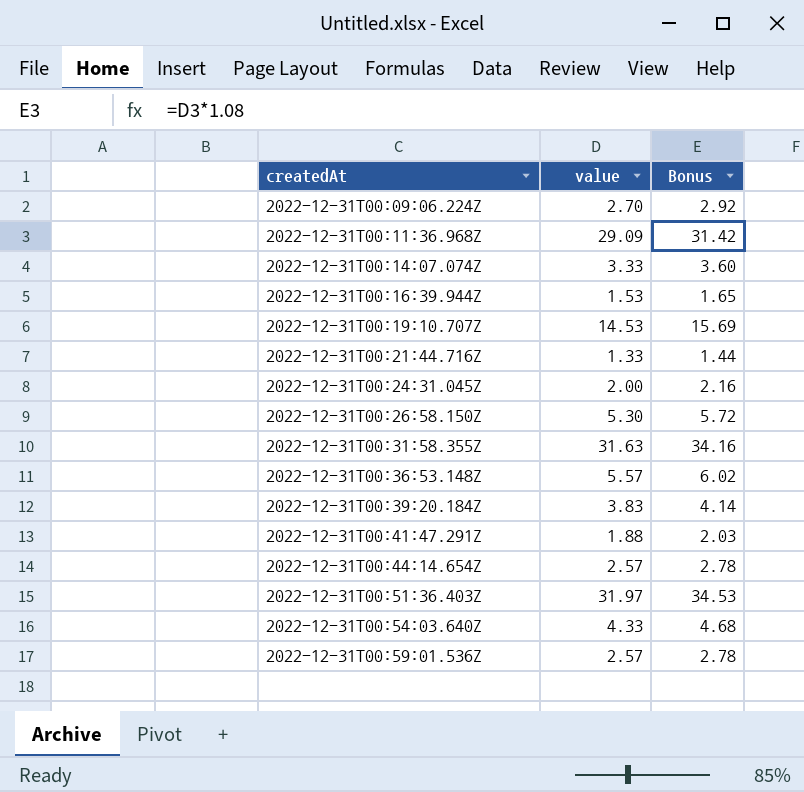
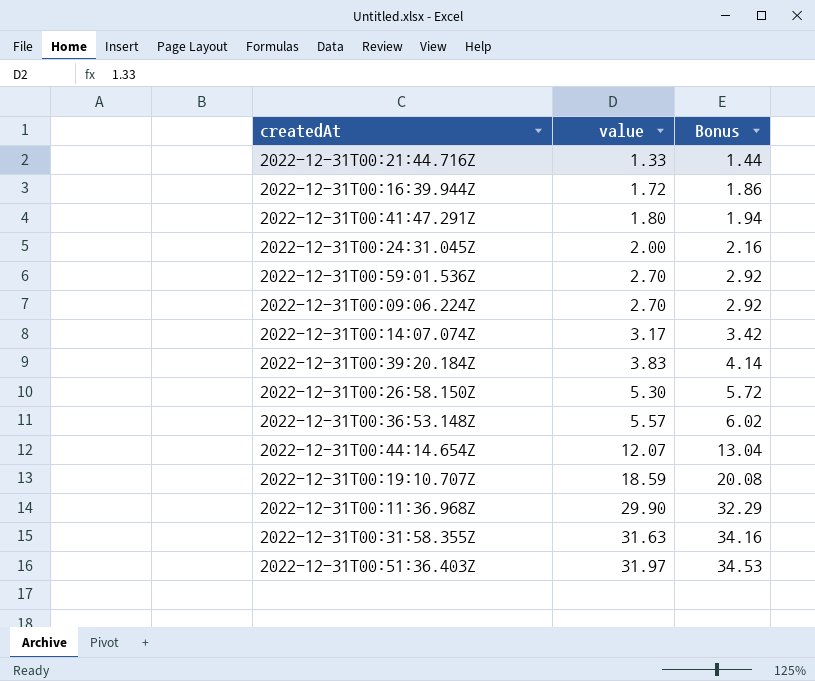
row order: createdAt ascending -> value ascending
row 2022-12-31T00:54:03.640Z: 4.33 | 4.68 -> none
2022-12-31T00:16:39.944Z | value: 1.53 -> 1.72
2022-12-31T00:16:39.944Z | Bonus: 1.65 -> 1.86
2022-12-31T00:41:47.291Z | value: 1.88 -> 1.80
2022-12-31T00:41:47.291Z | Bonus: 2.03 -> 1.94
2022-12-31T00:59:01.536Z | value: 2.57 -> 2.70
2022-12-31T00:59:01.536Z | Bonus: 2.78 -> 2.92
2022-12-31T00:14:07.074Z | value: 3.33 -> 3.17
2022-12-31T00:14:07.074Z | Bonus: 3.60 -> 3.42
2022-12-31T00:44:14.654Z | value: 2.57 -> 12.07
2022-12-31T00:44:14.654Z | Bonus: 2.78 -> 13.04
2022-12-31T00:19:10.707Z | value: 14.53 -> 18.59
2022-12-31T00:19:10.707Z | Bonus: 15.69 -> 20.08
2022-12-31T00:11:36.968Z | value: 29.09 -> 29.90
2022-12-31T00:11:36.968Z | Bonus: 31.42 -> 32.29

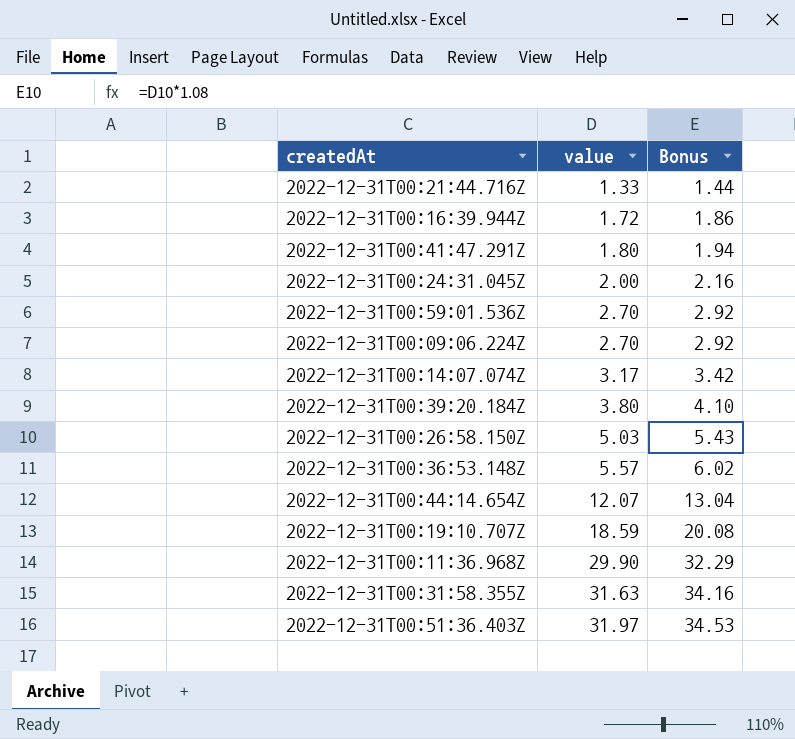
2022-12-31T00:39:20.184Z | value: 3.83 -> 3.80
2022-12-31T00:39:20.184Z | Bonus: 4.14 -> 4.10
2022-12-31T00:26:58.150Z | value: 5.30 -> 5.03
2022-12-31T00:26:58.150Z | Bonus: 5.72 -> 5.43

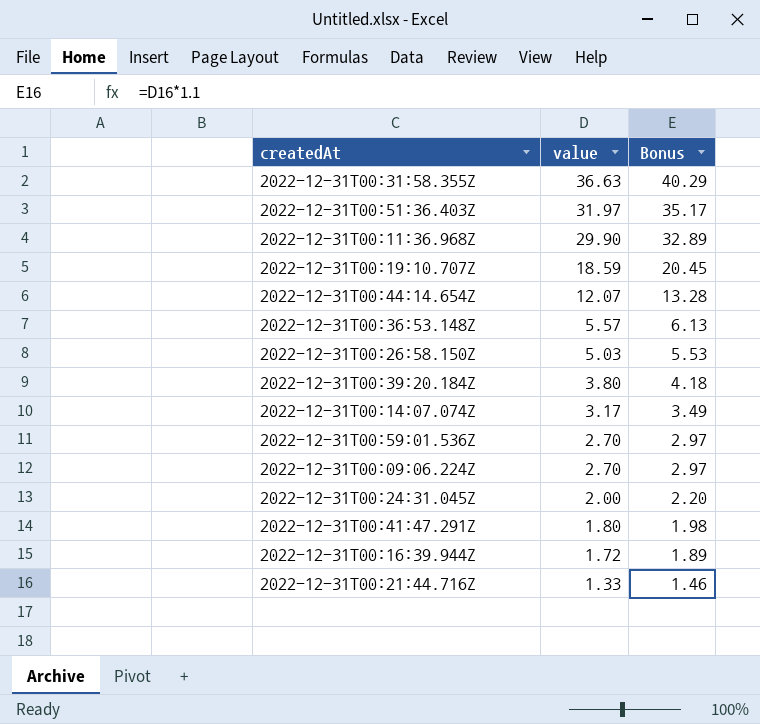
row order: value ascending -> value descending
column Bonus | formula: [value] * 1.08 -> [value] * 1.1
2022-12-31T00:31:58.355Z | value: 31.63 -> 36.63

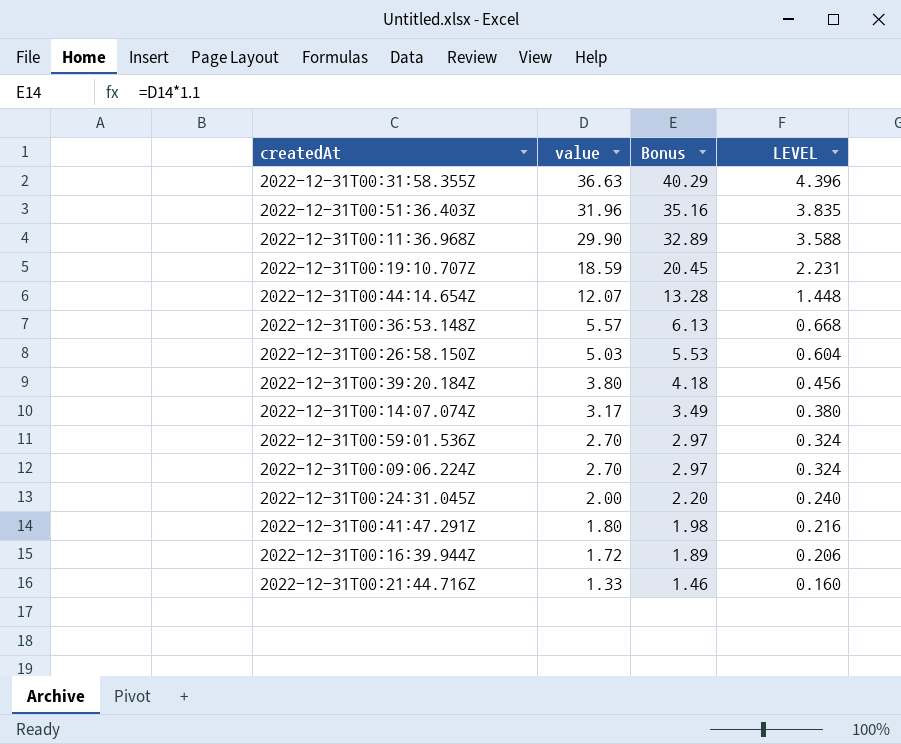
column LEVEL | formula: none -> [value] * 0.12
2022-12-31T00:51:36.403Z | value: 31.97 -> 31.96
2022-12-31T00:51:36.403Z | Bonus: 35.17 -> 35.16

